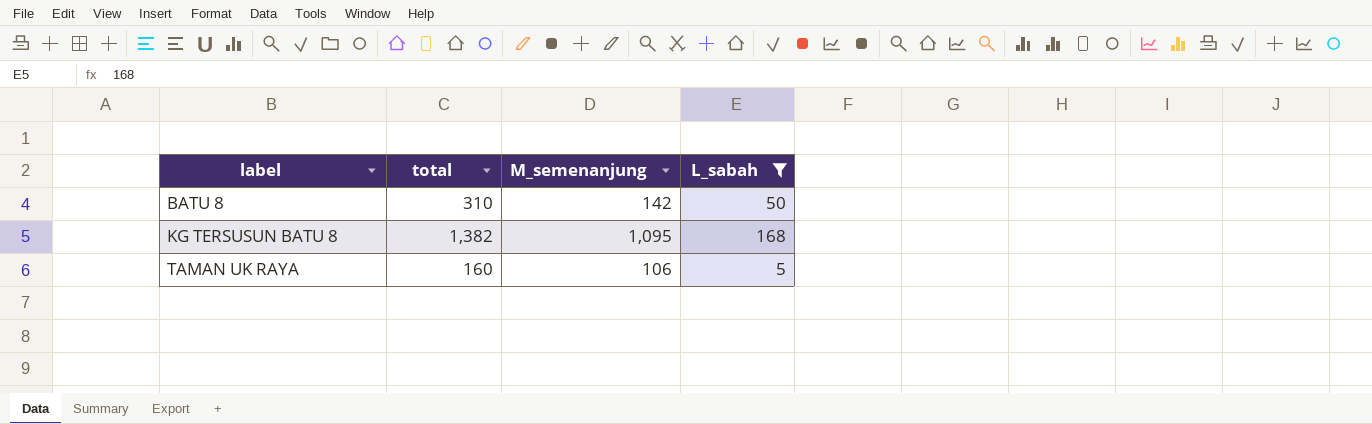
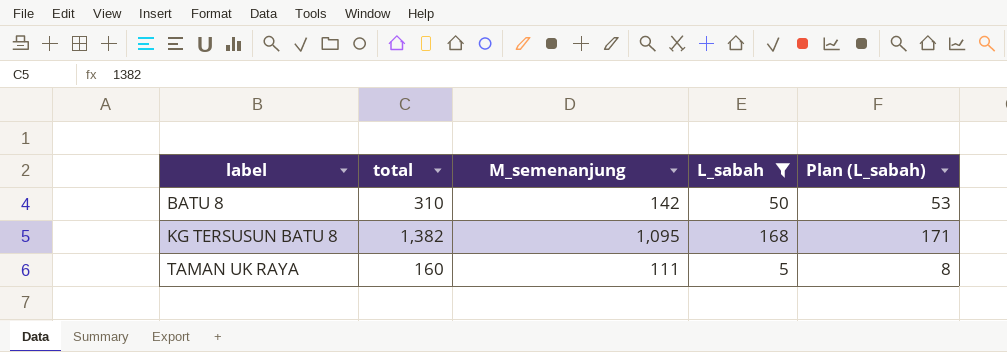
column Plan (L_sabah) | formula: none -> [L_sabah] + 3
TAMAN UK RAYA | M_semenanjung: 106 -> 111

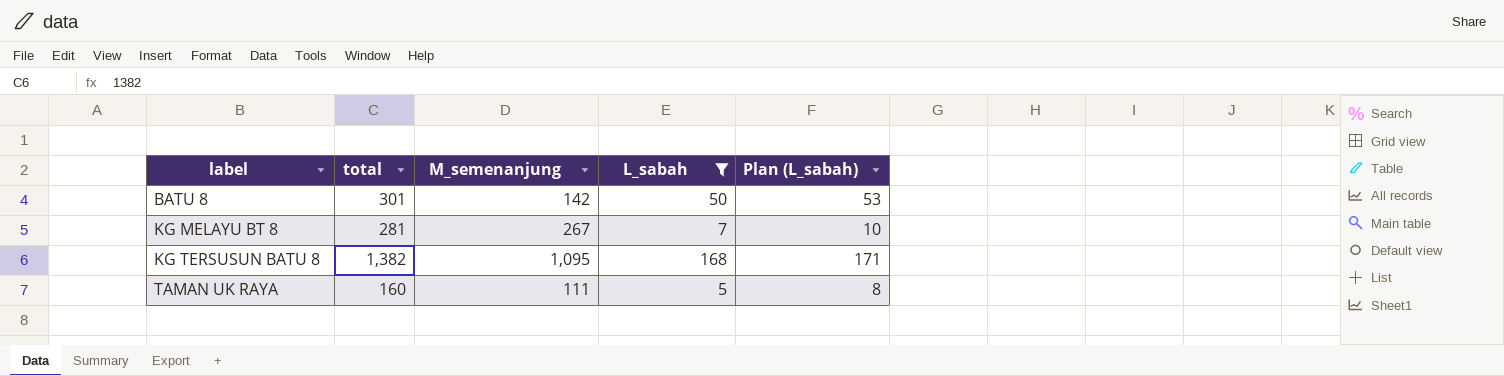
BATU 8 | total: 310 -> 301
row KG MELAYU BT 8: none -> 281 | 267 | 7 | 10

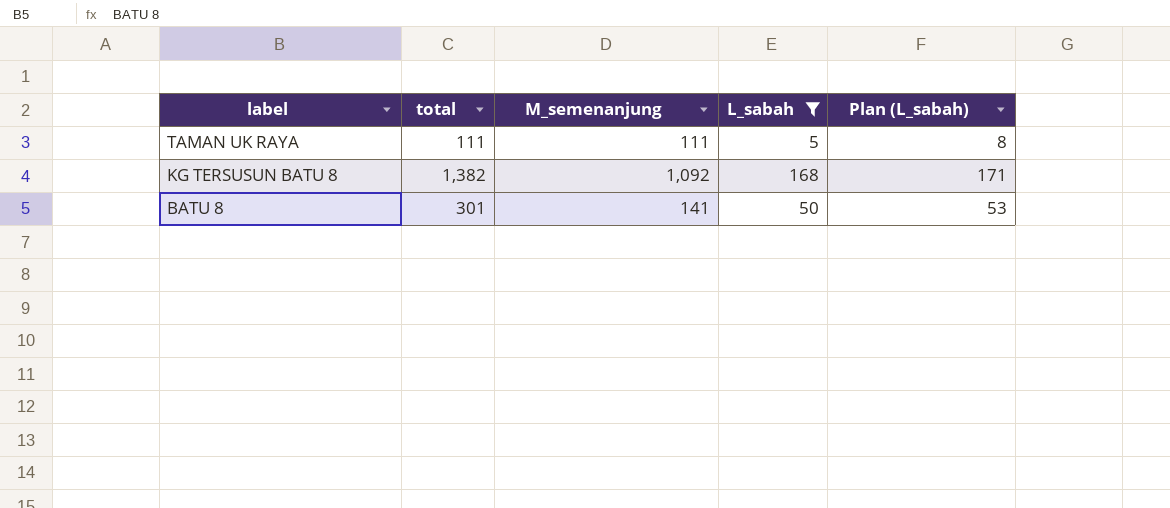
row order: label ascending -> label descending
row KG MELAYU BT 8: 281 | 267 | 7 | 10 -> none
TAMAN UK RAYA | total: 160 -> 111
KG TERSUSUN BATU 8 | M_semenanjung: 1,095 -> 1,092
BATU 8 | M_semenanjung: 142 -> 141

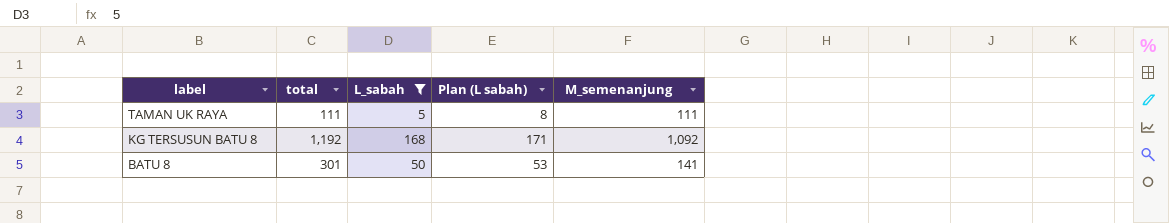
column name: Plan (L_sabah) -> Plan (L sabah)
column M_semenanjung | position: 3 -> 5
KG TERSUSUN BATU 8 | total: 1,382 -> 1,192

